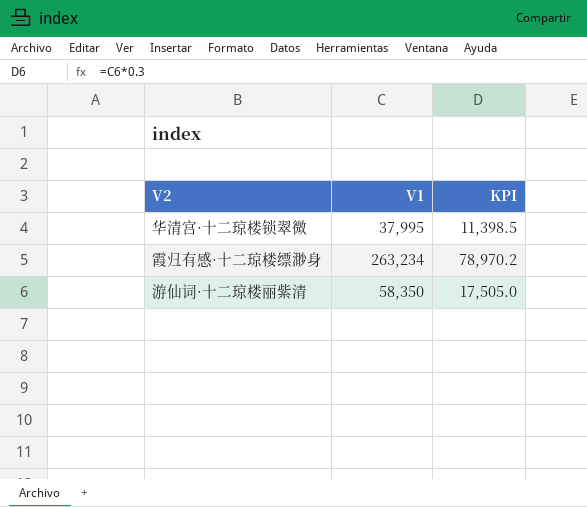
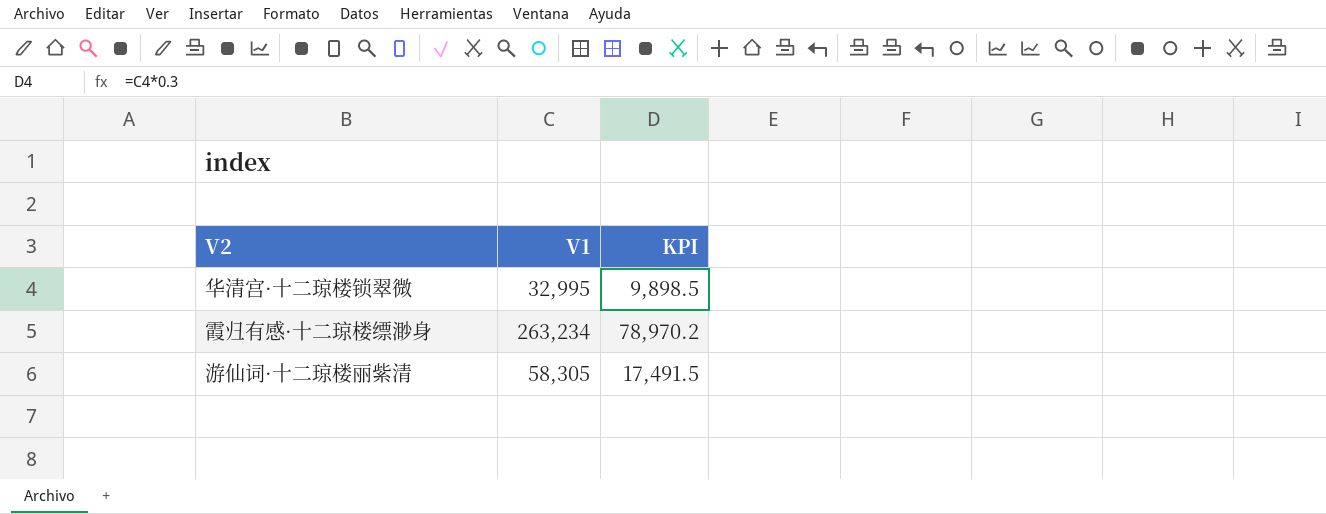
华清宫·十二琼楼锁翠微 | V1: 37,995 -> 32,995
华清宫·十二琼楼锁翠微 | KPI: 11,398.5 -> 9,898.5
游仙词·十二琼楼丽紫清 | V1: 58,350 -> 58,305
游仙词·十二琼楼丽紫清 | KPI: 17,505.0 -> 17,491.5

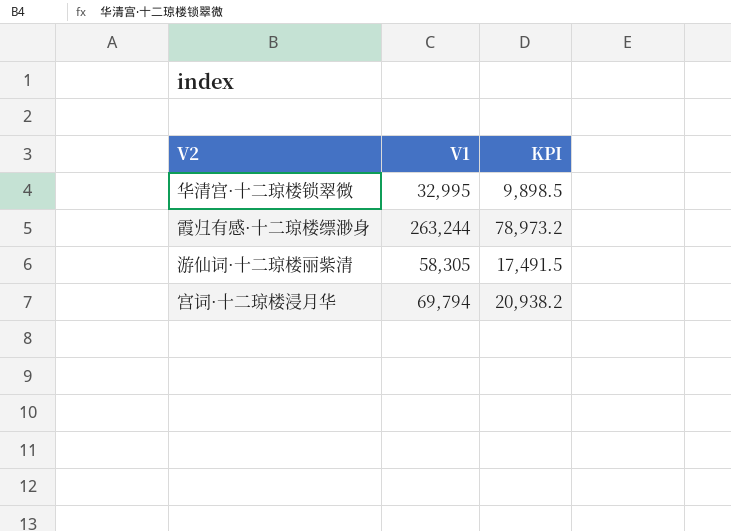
霞归有感·十二琼楼缥渺身 | V1: 263,234 -> 263,244
霞归有感·十二琼楼缥渺身 | KPI: 78,970.2 -> 78,973.2
row 宫词·十二琼楼浸月华: none -> 69,794 | 20,938.2

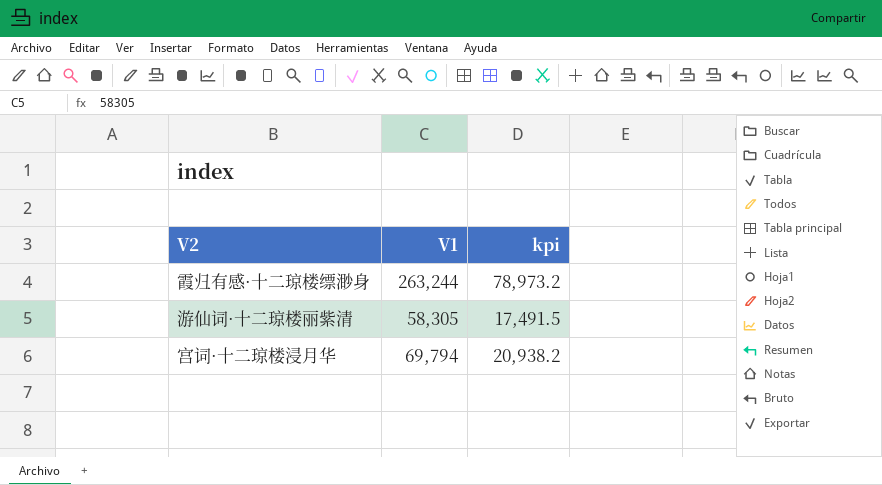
column name: KPI -> kpi
row 华清宫·十二琼楼锁翠微: 32,995 | 9,898.5 -> none

